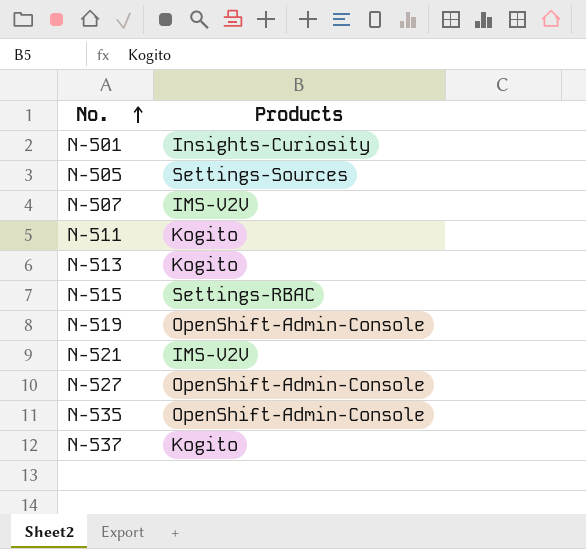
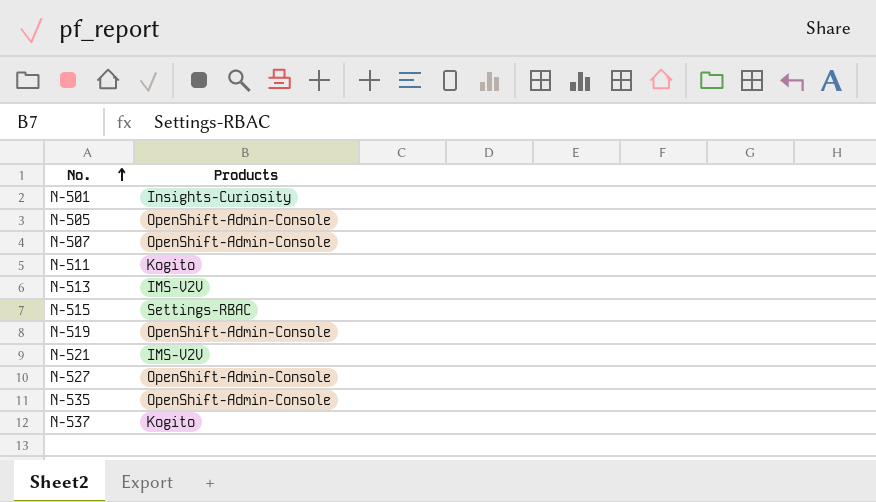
N-505 | Products: Settings-Sources -> OpenShift-Admin-Console
N-507 | Products: IMS-V2V -> OpenShift-Admin-Console
N-513 | Products: Kogito -> IMS-V2V

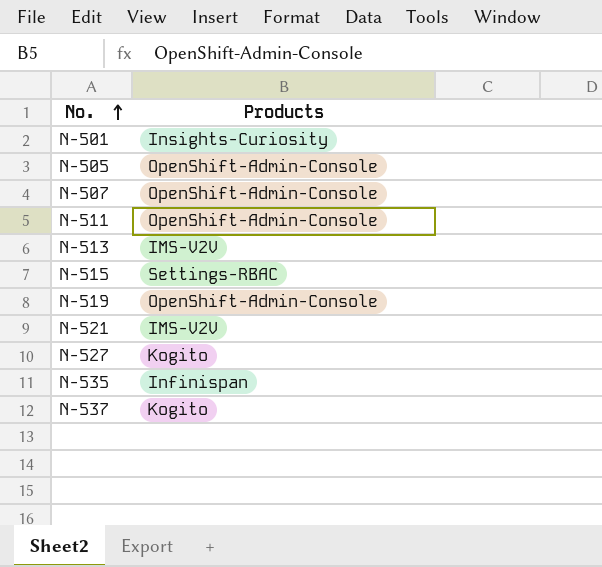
N-511 | Products: Kogito -> OpenShift-Admin-Console
N-527 | Products: OpenShift-Admin-Console -> Kogito
N-535 | Products: OpenShift-Admin-Console -> Infinispan

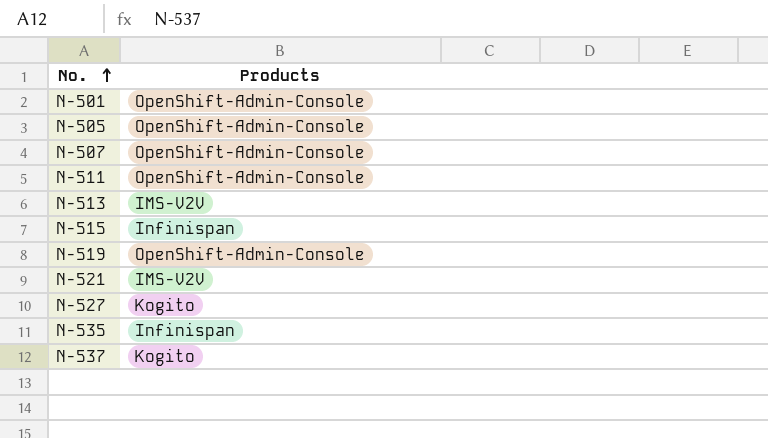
N-501 | Products: Insights-Curiosity -> OpenShift-Admin-Console
N-515 | Products: Settings-RBAC -> Infinispan

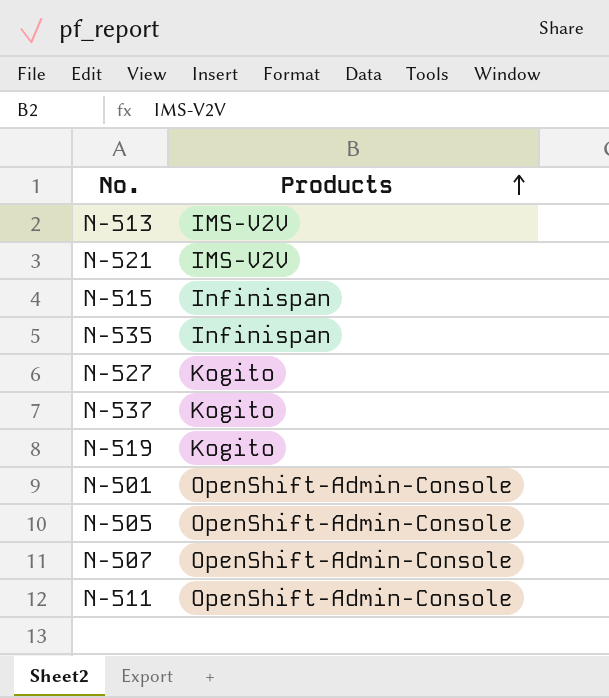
row order: No. ascending -> Products ascending
N-519 | Products: OpenShift-Admin-Console -> Kogito

